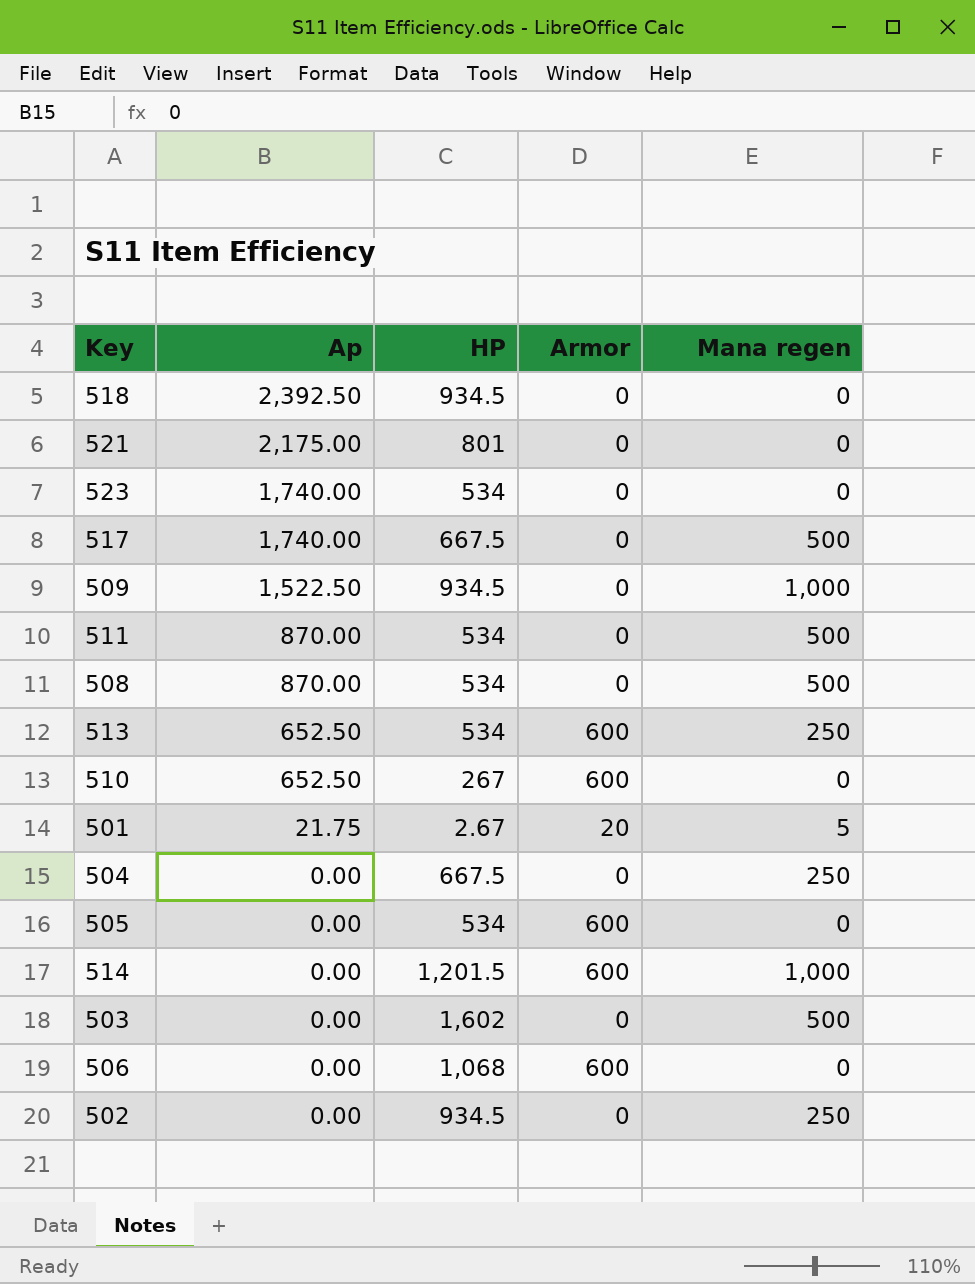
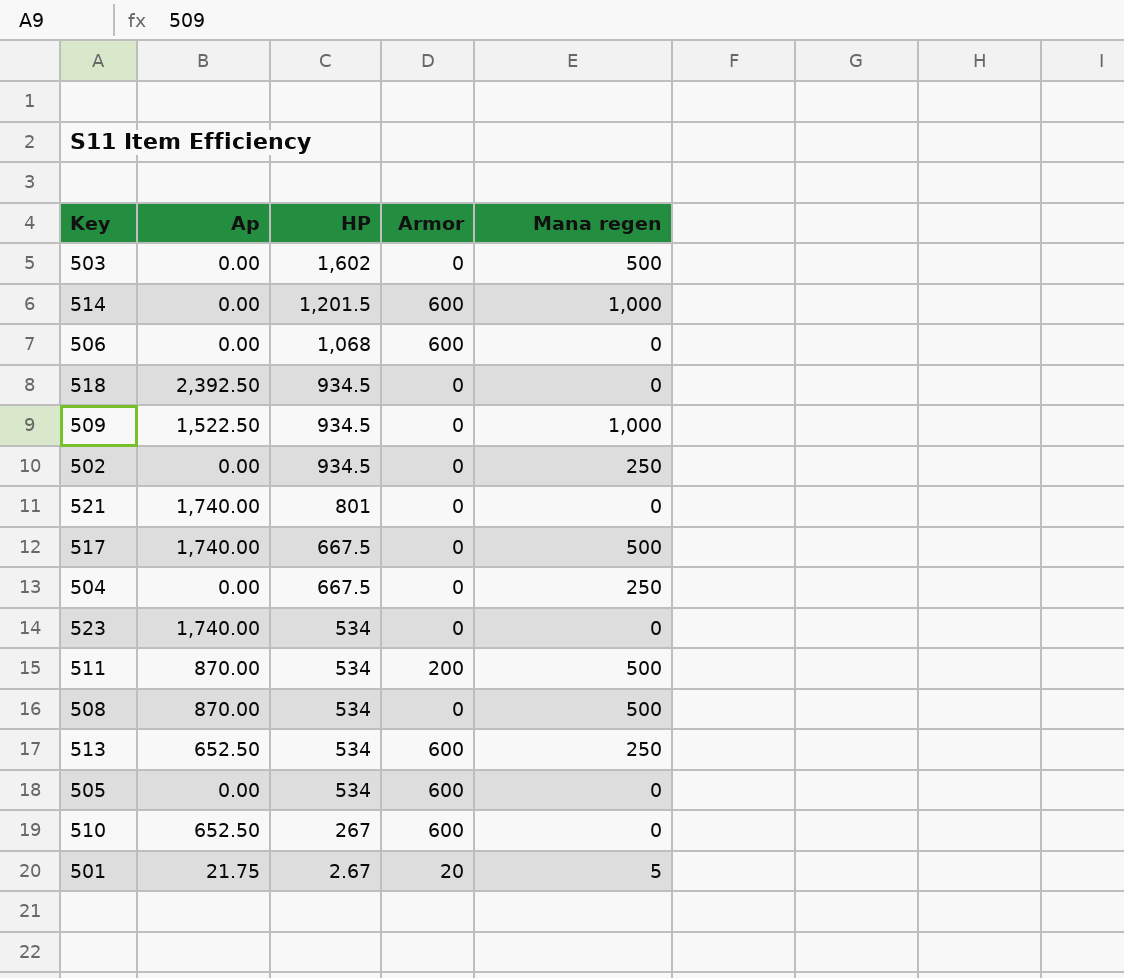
row order: Ap descending -> HP descending
521 | Ap: 2,175.00 -> 1,740.00
511 | Armor: 0 -> 200

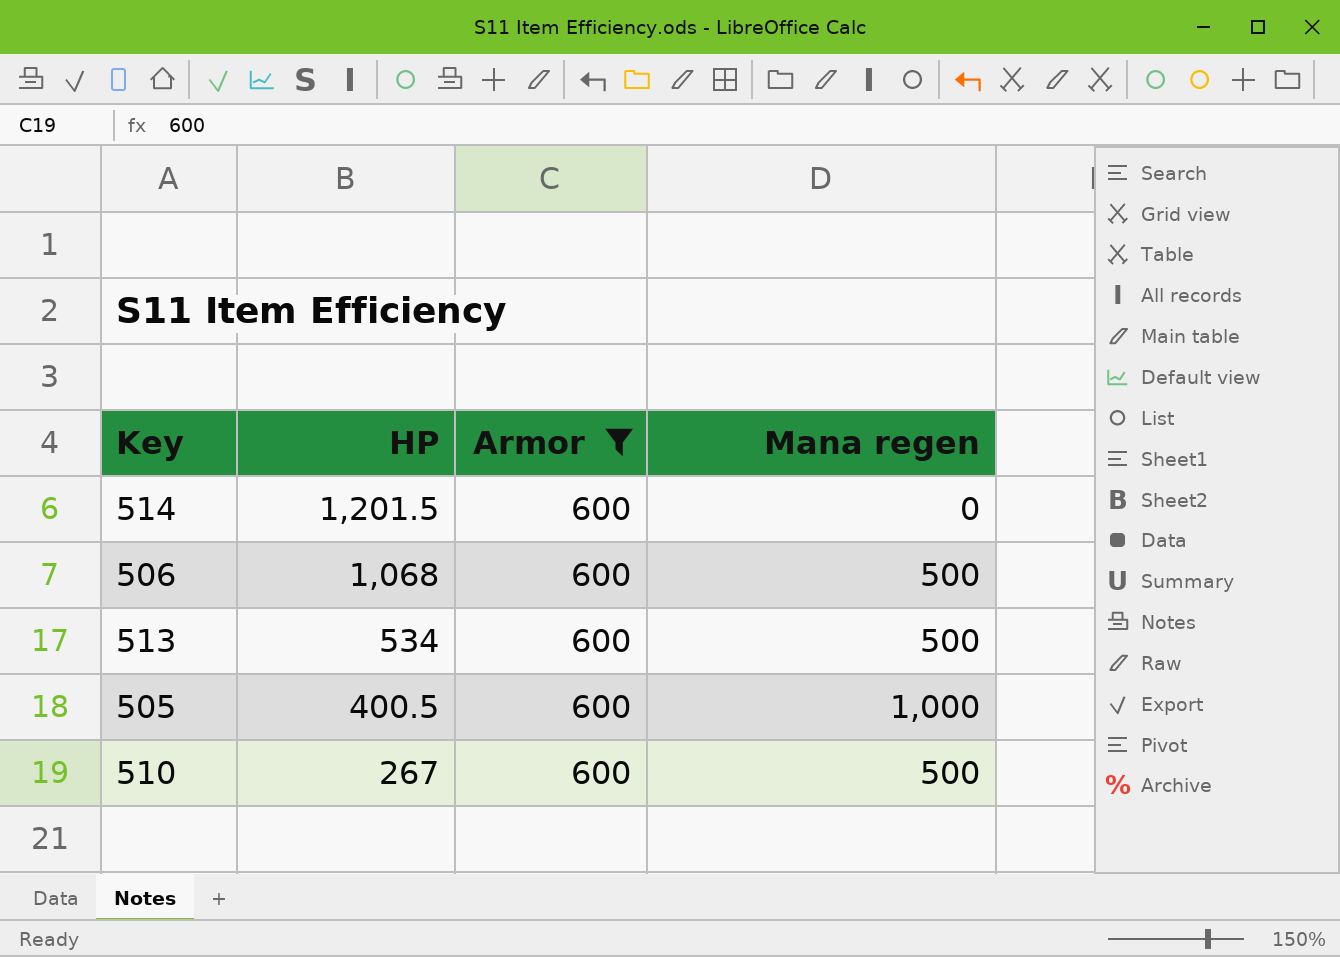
filter: none -> Armor = 600
column Ap | position: 2 -> none
514 | Mana regen: 1,000 -> 0
506 | Mana regen: 0 -> 500
513 | Mana regen: 250 -> 500
505 | HP: 534 -> 400.5
505 | Mana regen: 0 -> 1,000
510 | Mana regen: 0 -> 500

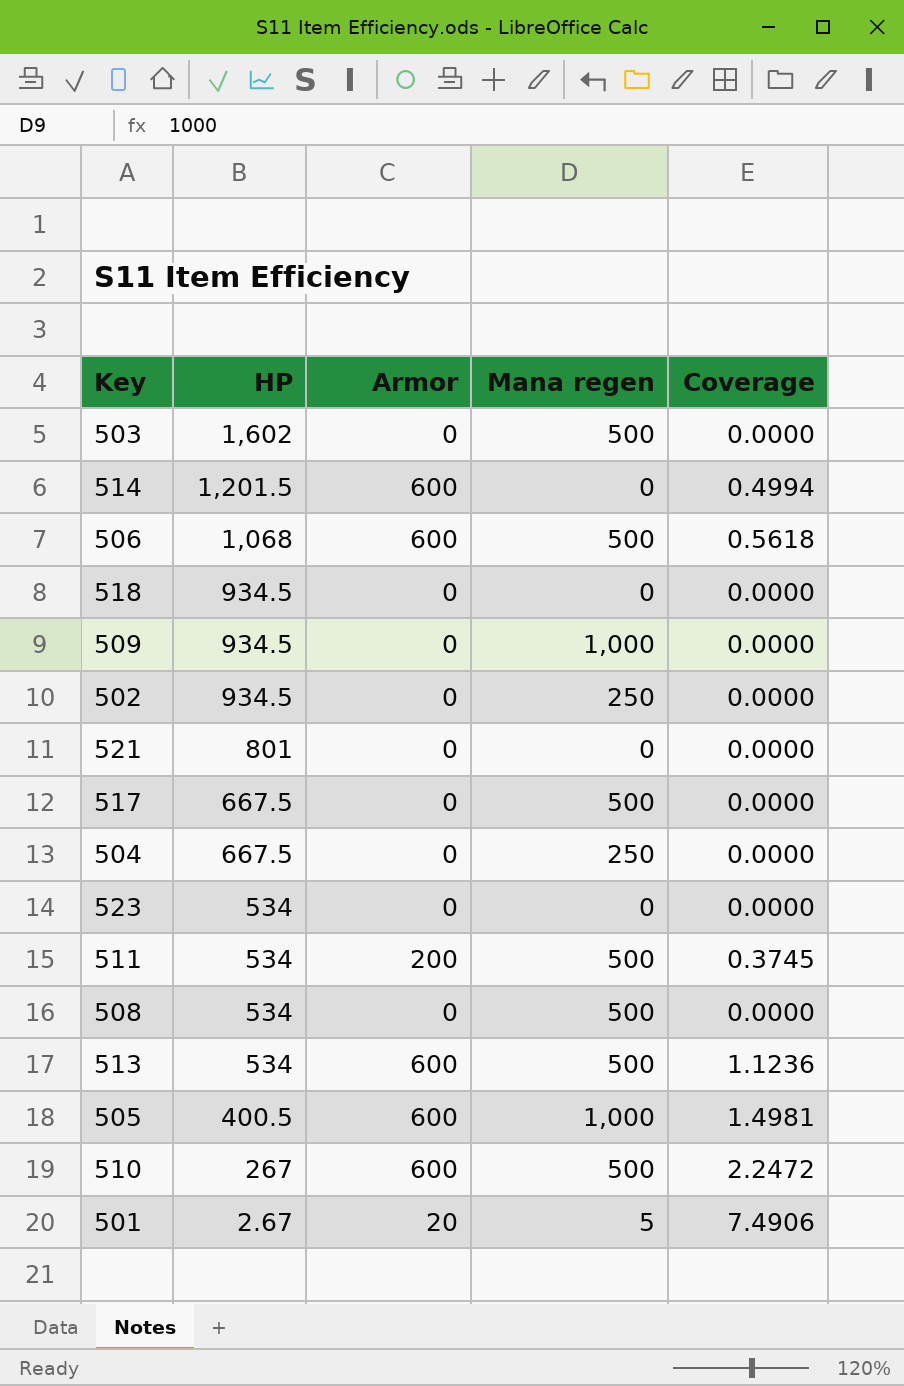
filter: Armor = 600 -> none
column Coverage | formula: none -> [Armor] / [HP]

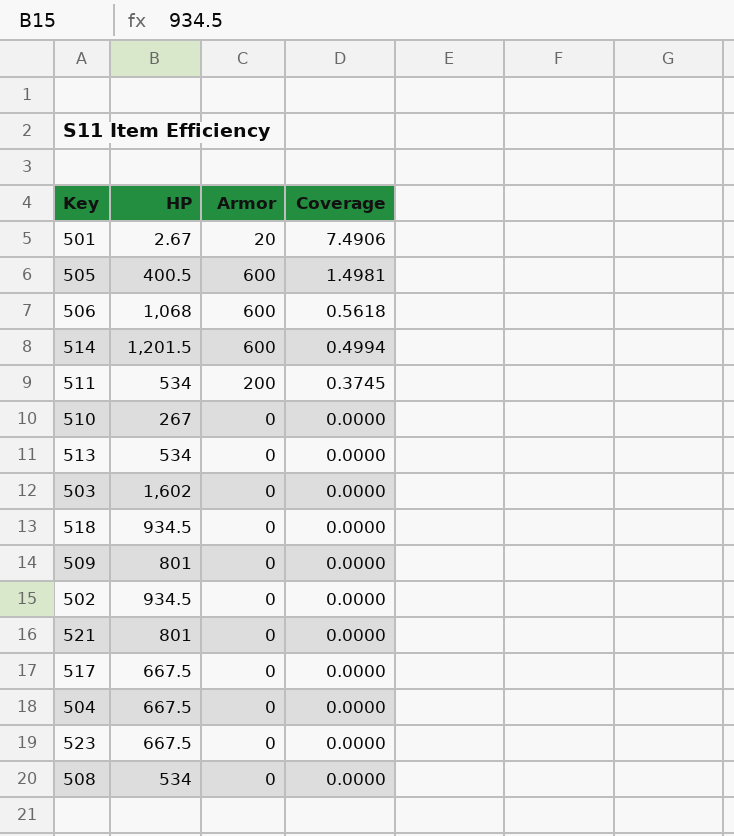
row order: HP descending -> Coverage descending
column Mana regen | position: 4 -> none
510 | Armor: 600 -> 0
510 | Coverage: 2.2472 -> 0.0000
513 | Armor: 600 -> 0
513 | Coverage: 1.1236 -> 0.0000
509 | HP: 934.5 -> 801
523 | HP: 534 -> 667.5

